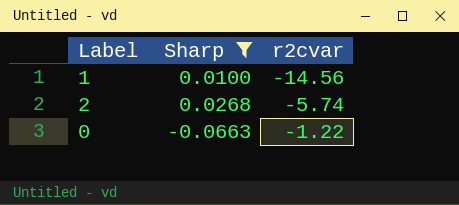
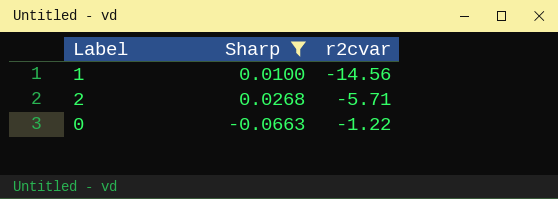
2 | r2cvar: -5.74 -> -5.71

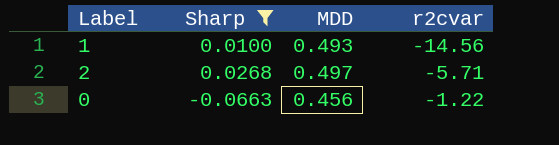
column MDD | position: none -> 3

